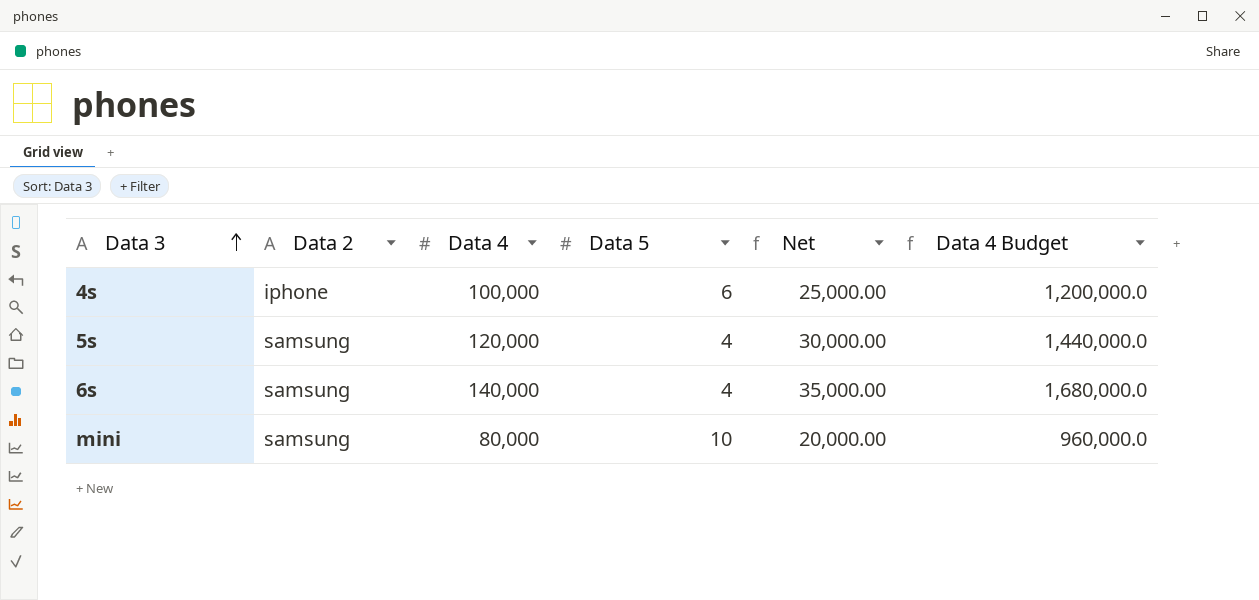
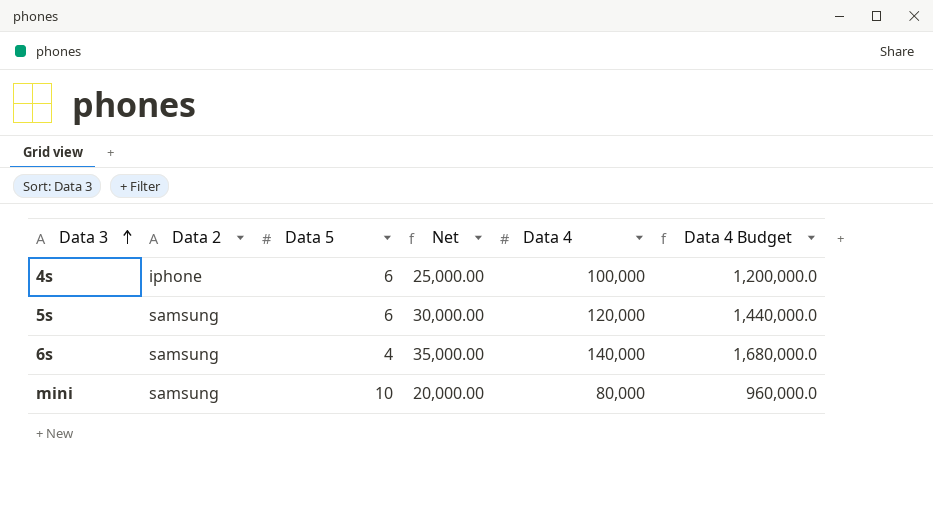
column Data 4 | position: 3 -> 5
5s | Data 5: 4 -> 6

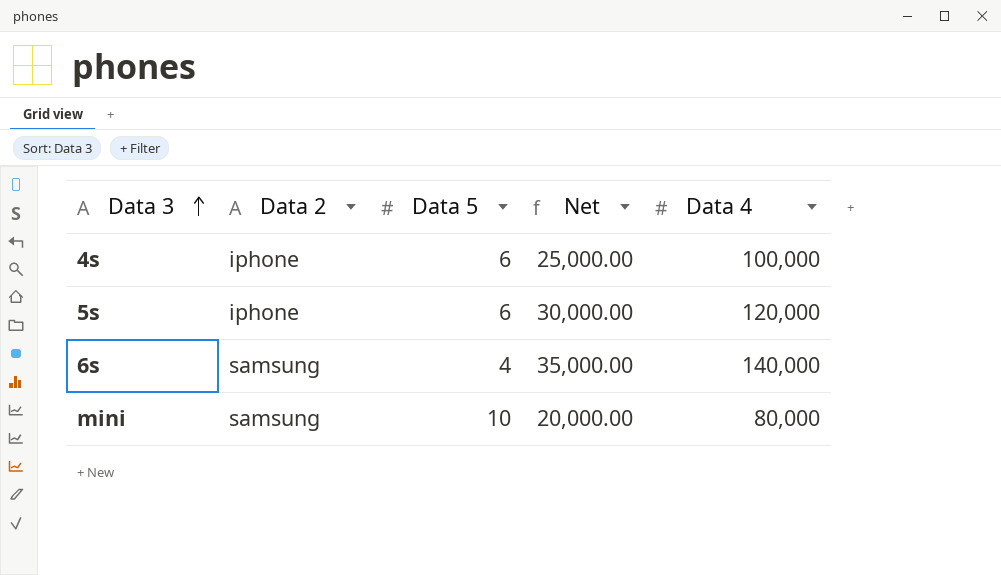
column Data 4 Budget | formula: [Data 4] * 12 -> none
5s | Data 2: samsung -> iphone

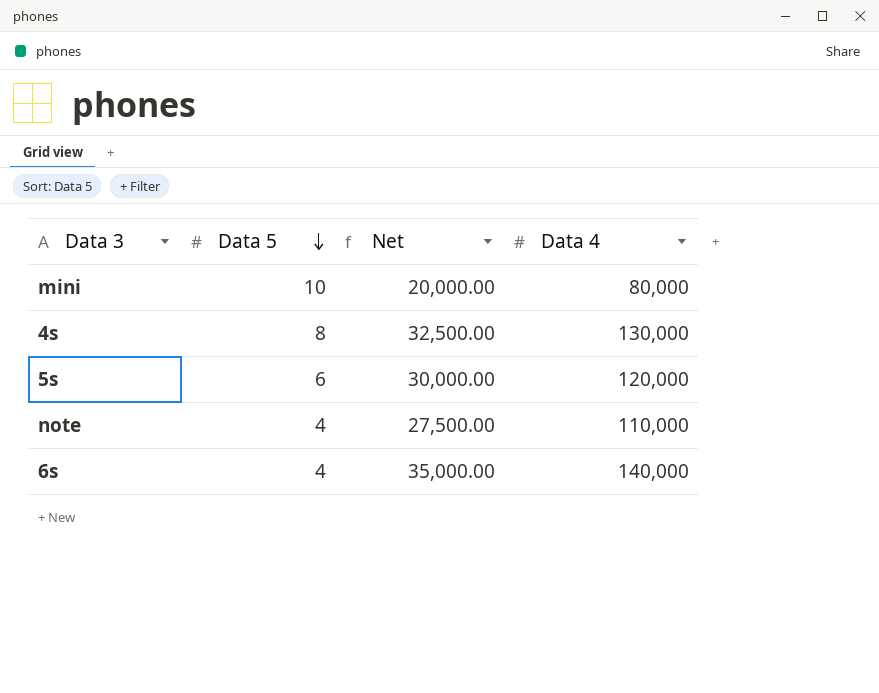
row order: Data 3 ascending -> Data 5 descending
column Data 2 | position: 2 -> none
4s | Data 5: 6 -> 8
4s | Net: 25,000.00 -> 32,500.00
4s | Data 4: 100,000 -> 130,000
row note: none -> 4 | 27,500.00 | 110,000

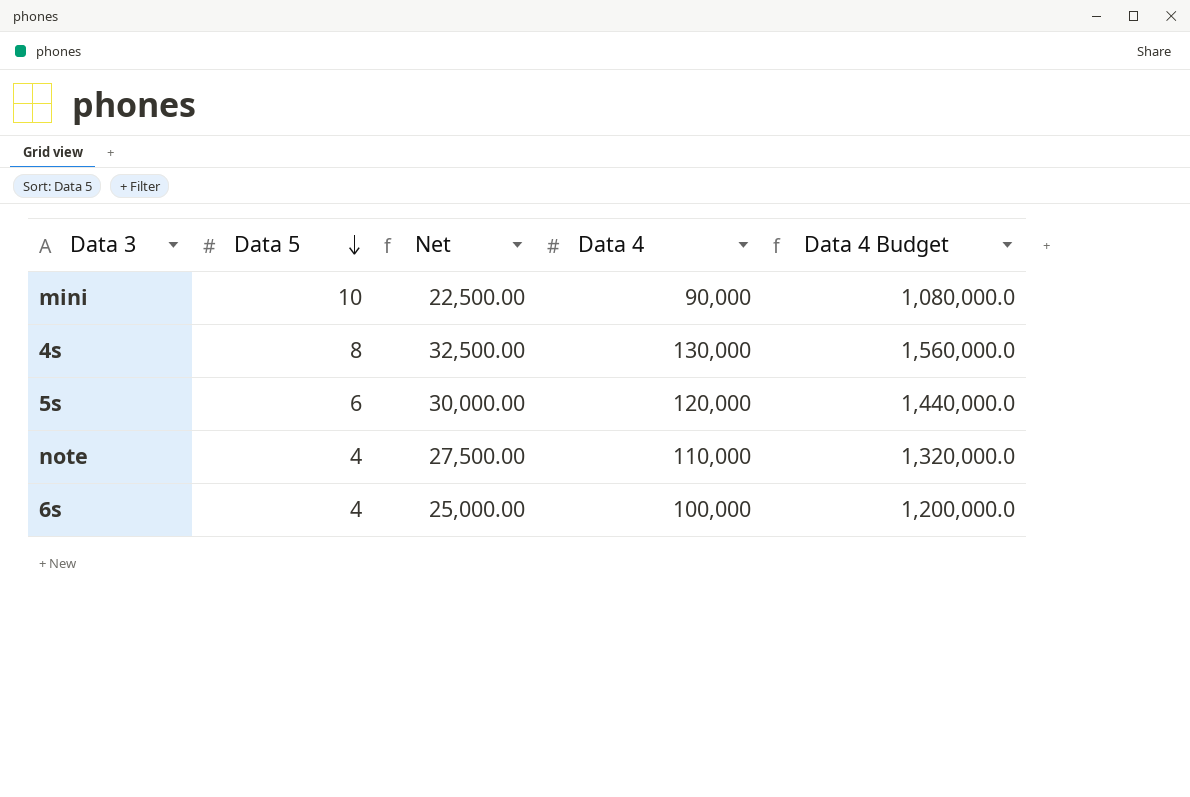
column Data 4 Budget | formula: none -> [Data 4] * 12
mini | Net: 20,000.00 -> 22,500.00
mini | Data 4: 80,000 -> 90,000
6s | Net: 35,000.00 -> 25,000.00
6s | Data 4: 140,000 -> 100,000

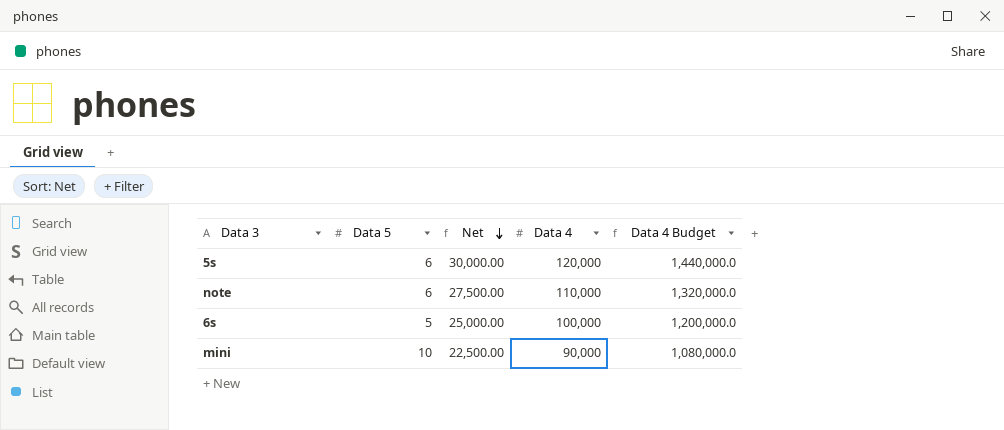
row order: Data 5 descending -> Net descending
row 4s: 8 | 32,500.00 | 130,000 | 1,560,000.0 -> none
note | Data 5: 4 -> 6
6s | Data 5: 4 -> 5

